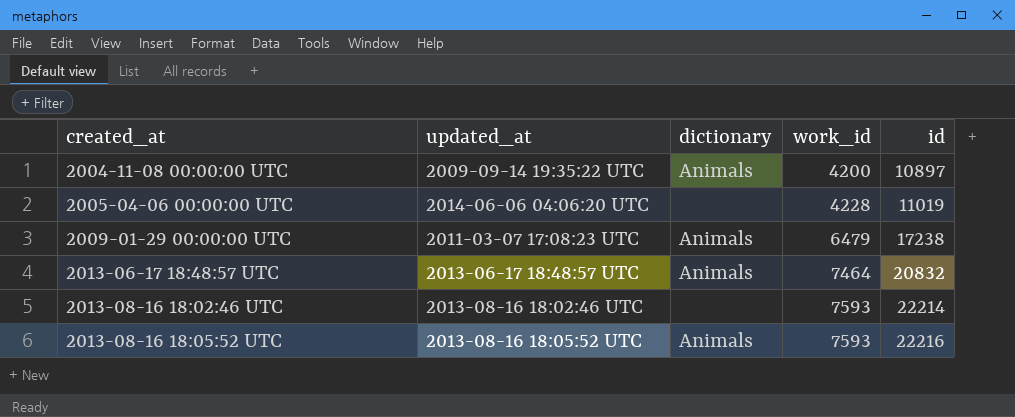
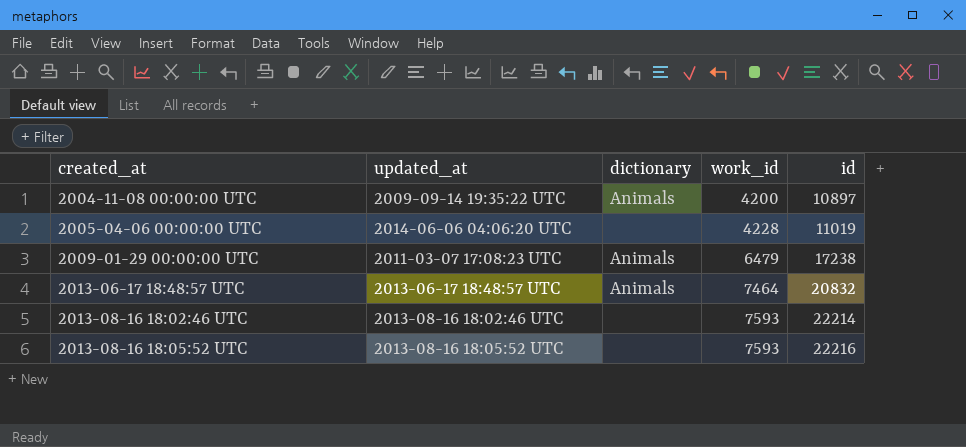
2013-08-16 18:05:52 UTC | dictionary: Animals -> none

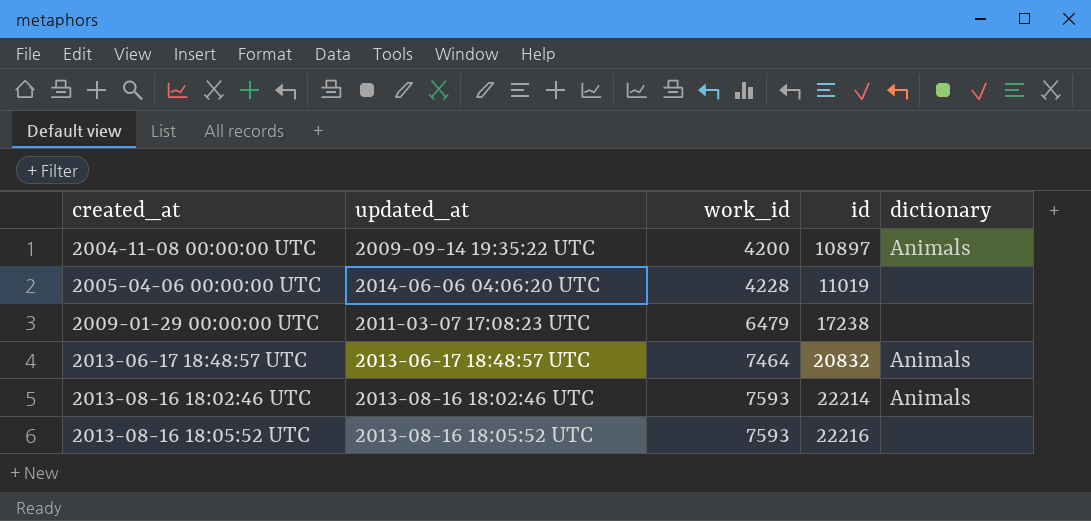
column dictionary | position: 3 -> 5
2009-01-29 00:00:00 UTC | dictionary: Animals -> none
2013-08-16 18:02:46 UTC | dictionary: none -> Animals

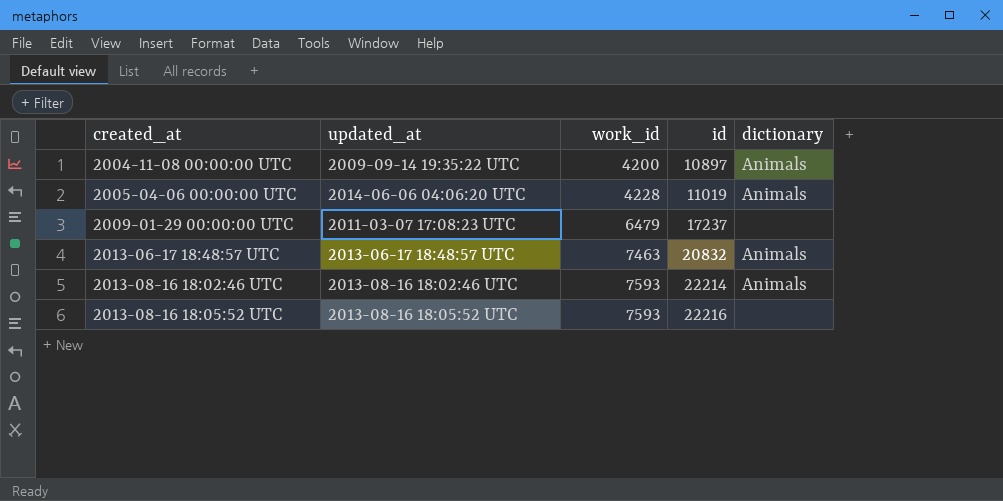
2005-04-06 00:00:00 UTC | dictionary: none -> Animals
2009-01-29 00:00:00 UTC | id: 17238 -> 17237
2013-06-17 18:48:57 UTC | work_id: 7464 -> 7463

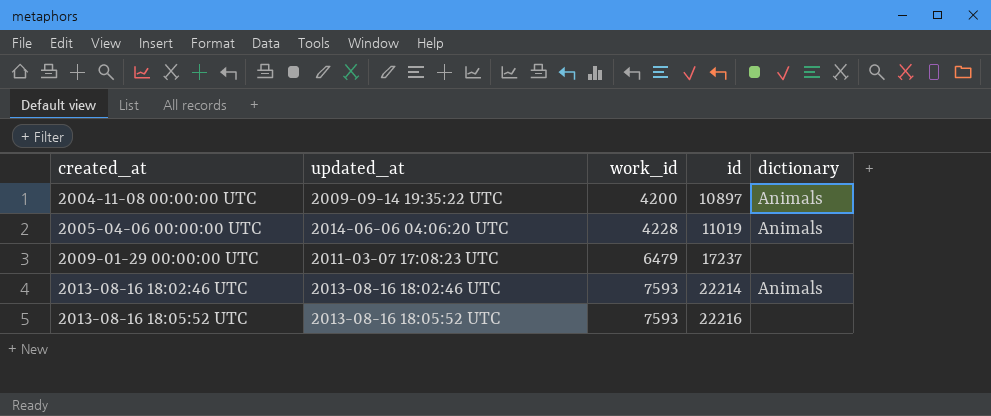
row 2013-06-17 18:48:57 UTC: 2013-06-17 18:48:57 UTC | 7463 | 20832 | Animals -> none

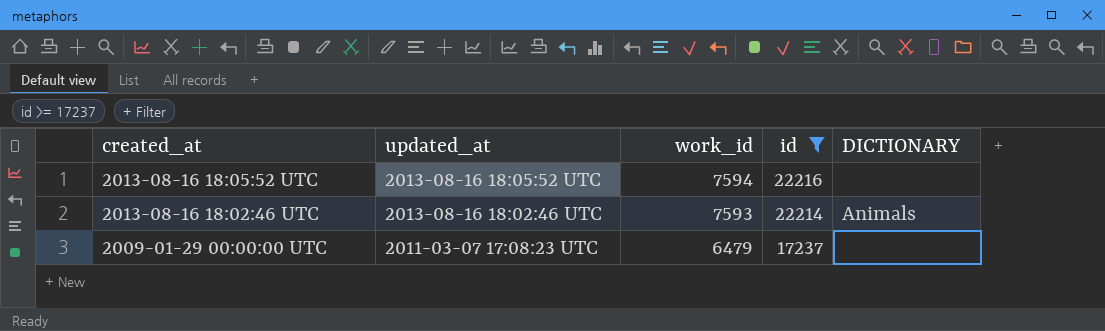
filter: none -> id >= 17237
row order: created_at ascending -> created_at descending
column name: dictionary -> DICTIONARY
2013-08-16 18:05:52 UTC | work_id: 7593 -> 7594

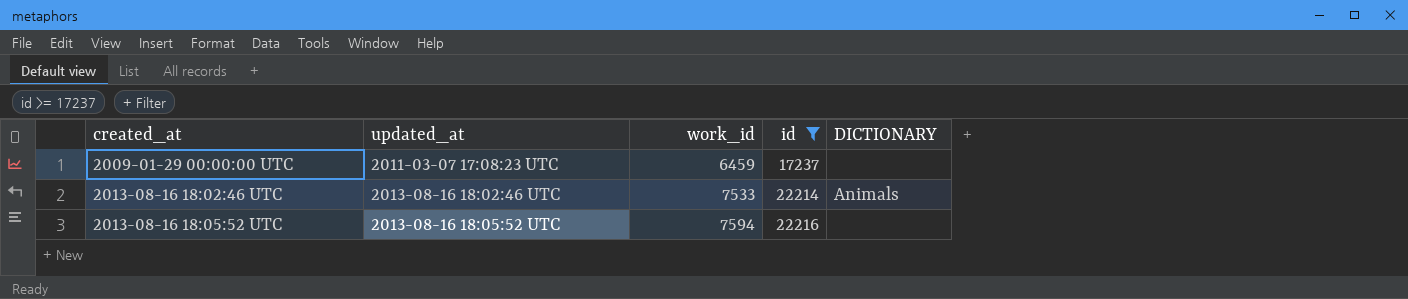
row order: created_at descending -> created_at ascending
2009-01-29 00:00:00 UTC | work_id: 6479 -> 6459
2013-08-16 18:02:46 UTC | work_id: 7593 -> 7533

